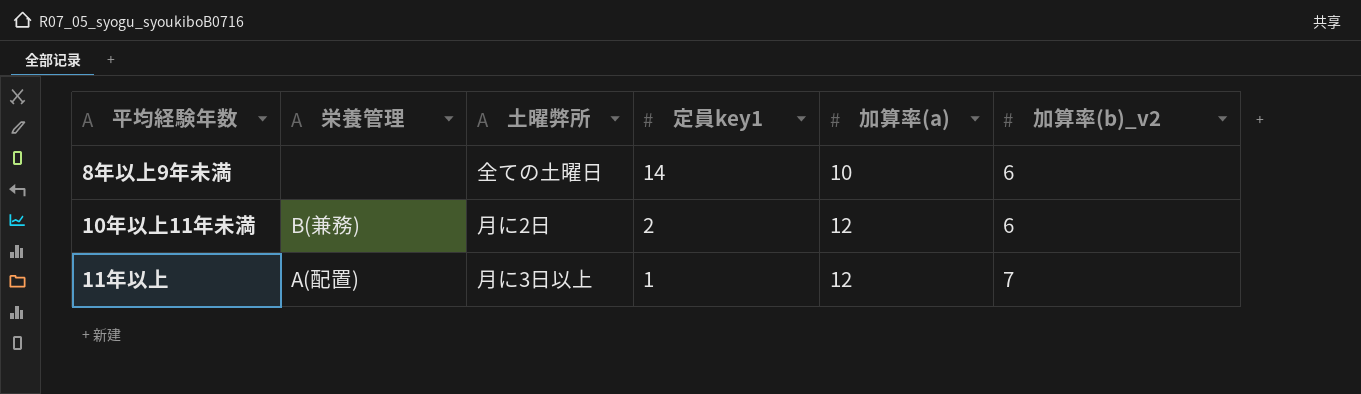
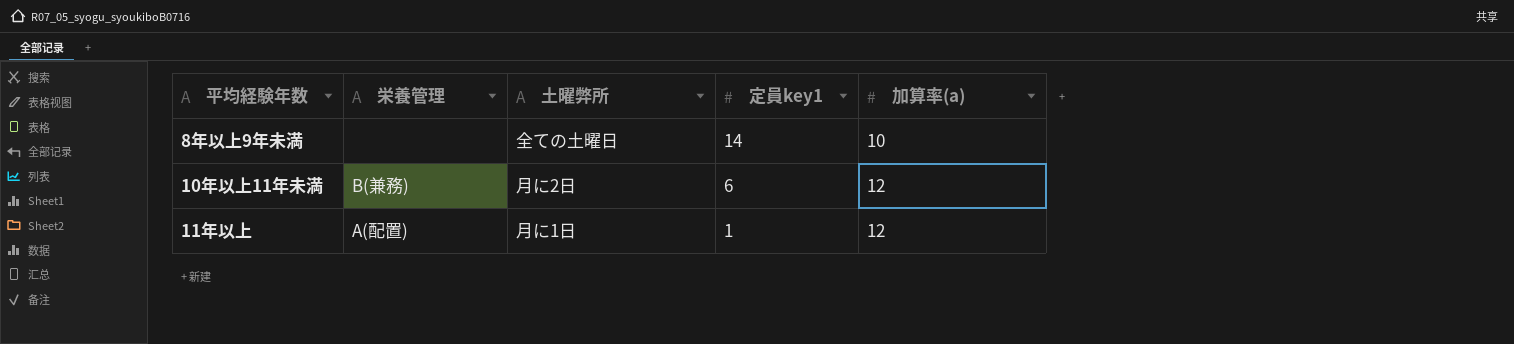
column 加算率(b)_v2 | position: 6 -> none
10年以上11年未満 | 定員key1: 2 -> 6
11年以上 | 土曜弊所: 月に3日以上 -> 月に1日

